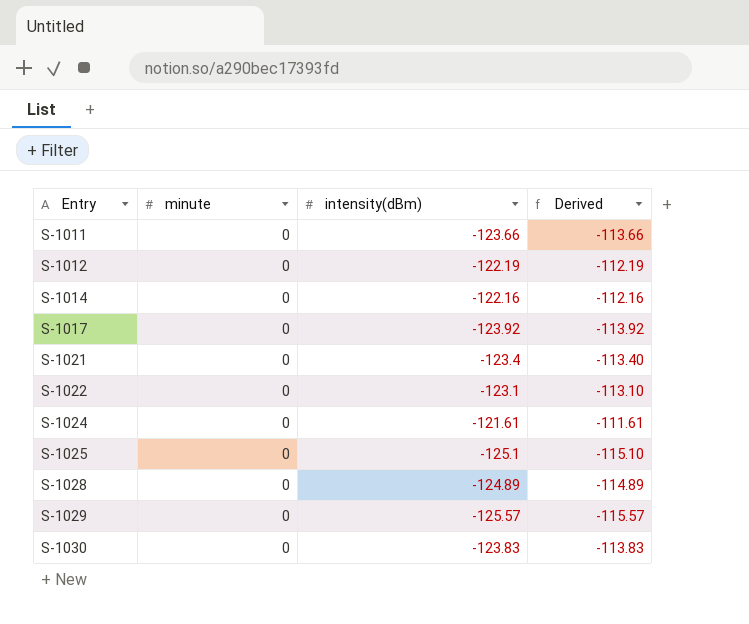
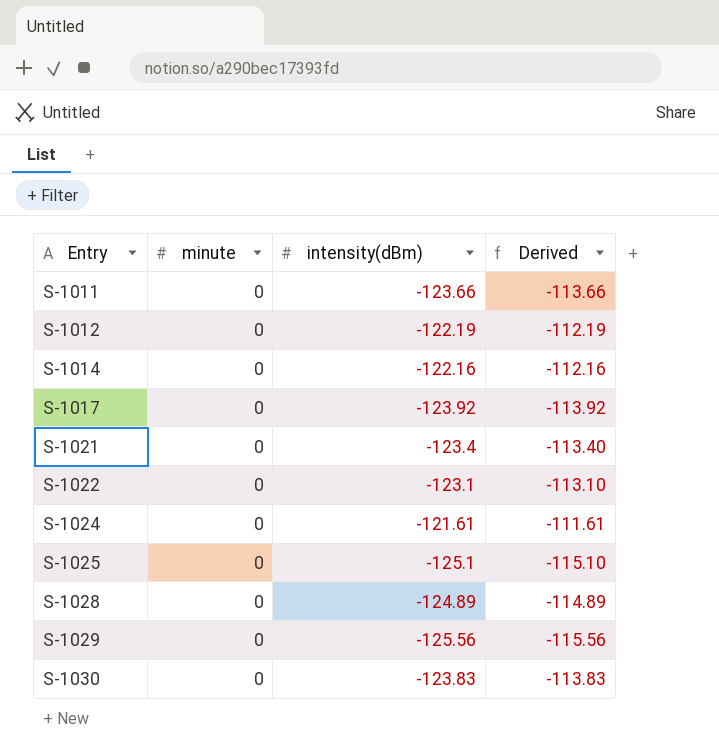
S-1029 | intensity(dBm): -125.57 -> -125.56
S-1029 | Derived: -115.57 -> -115.56

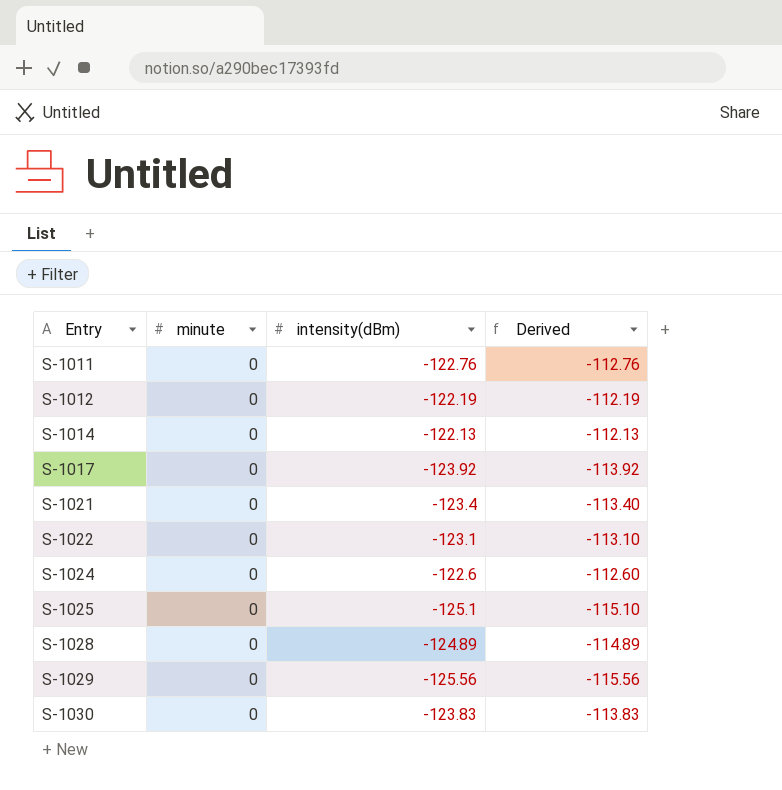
S-1011 | intensity(dBm): -123.66 -> -122.76
S-1011 | Derived: -113.66 -> -112.76
S-1014 | intensity(dBm): -122.16 -> -122.13
S-1014 | Derived: -112.16 -> -112.13
S-1024 | intensity(dBm): -121.61 -> -122.6
S-1024 | Derived: -111.61 -> -112.60

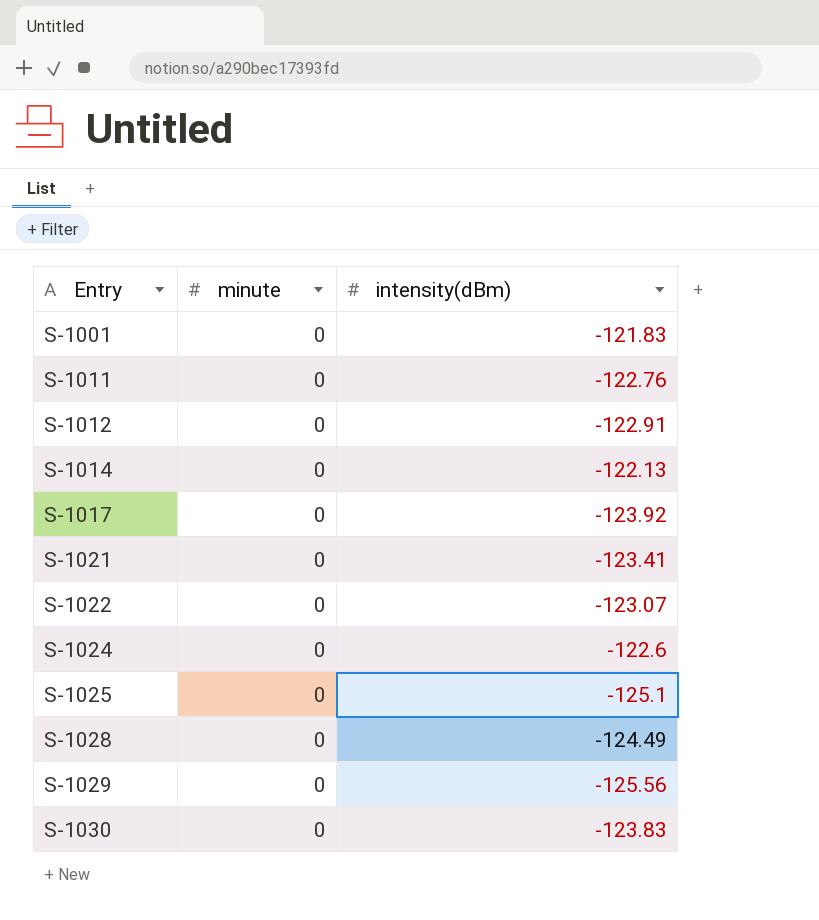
column Derived | formula: [intensity(dBm)] + 10 -> none
row S-1001: none -> 0 | -121.83
S-1012 | intensity(dBm): -122.19 -> -122.91
S-1021 | intensity(dBm): -123.4 -> -123.41
S-1022 | intensity(dBm): -123.1 -> -123.07
S-1028 | intensity(dBm): -124.89 -> -124.49

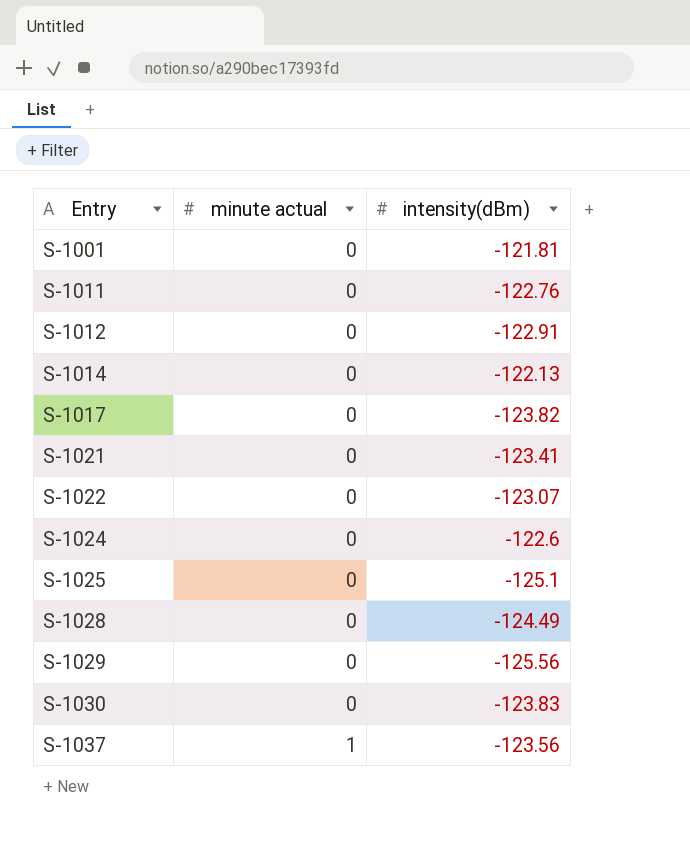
column name: minute -> minute actual
S-1001 | intensity(dBm): -121.83 -> -121.81
S-1017 | intensity(dBm): -123.92 -> -123.82
row S-1037: none -> 1 | -123.56

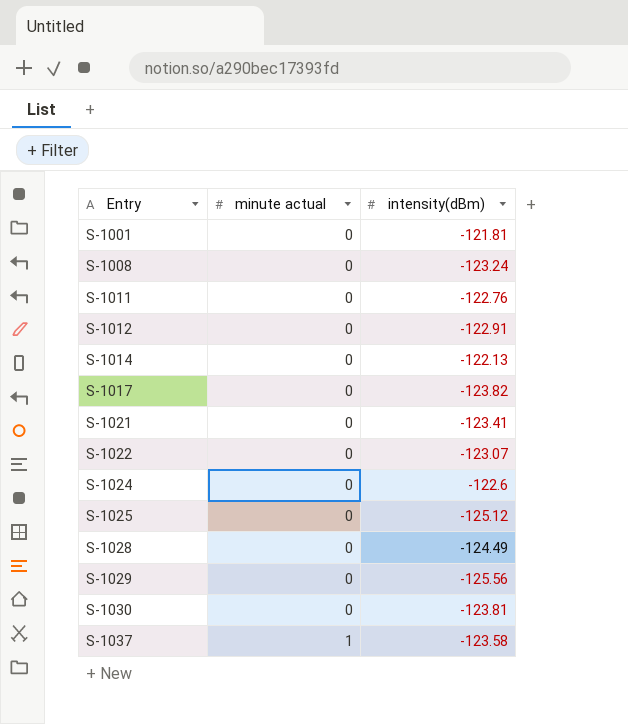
row S-1008: none -> 0 | -123.24
S-1025 | intensity(dBm): -125.1 -> -125.12
S-1030 | intensity(dBm): -123.83 -> -123.81
S-1037 | intensity(dBm): -123.56 -> -123.58

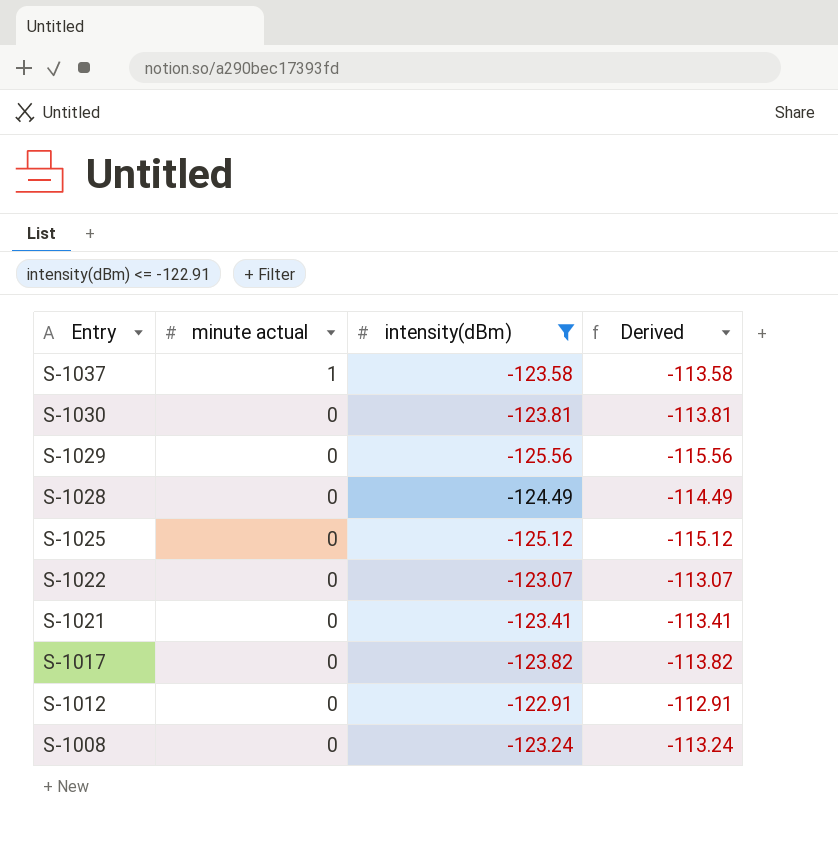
filter: none -> intensity(dBm) <= -122.91
row order: Entry ascending -> Entry descending
column Derived | formula: none -> [intensity(dBm)] + 10

